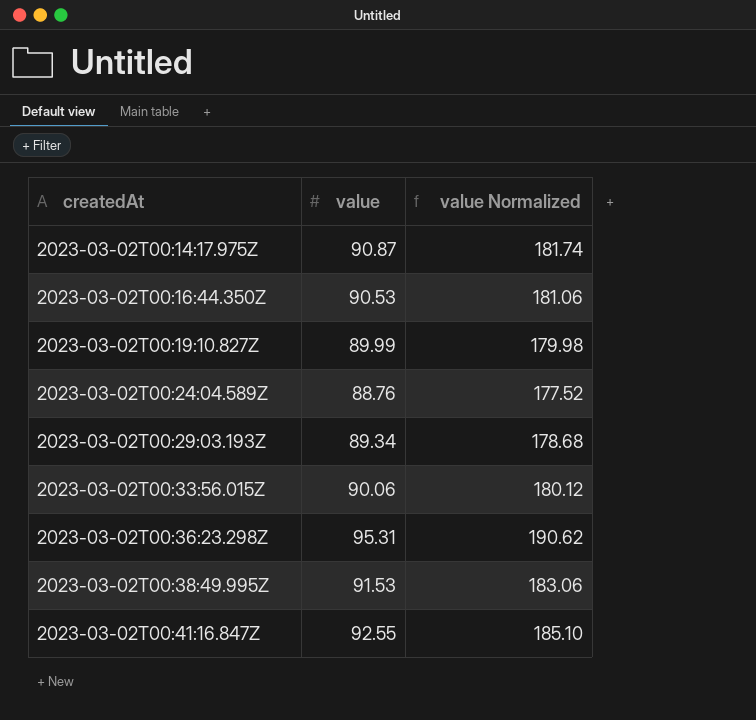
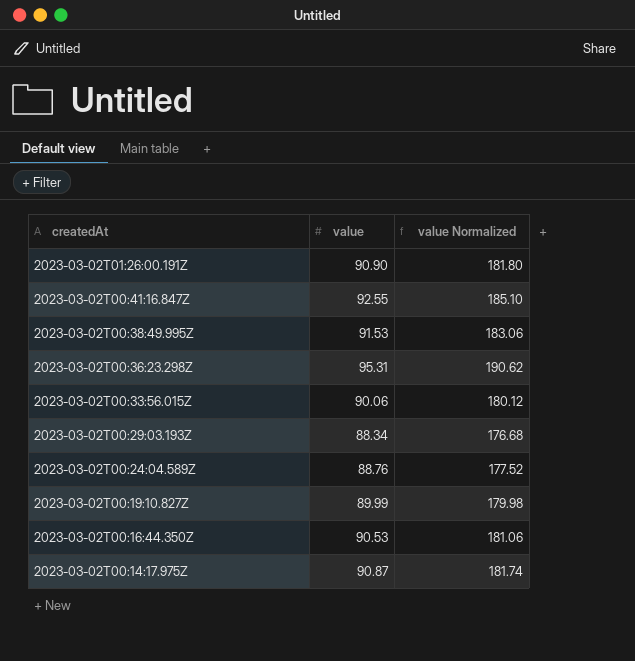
row order: createdAt ascending -> createdAt descending
row 2023-03-02T01:26:00.191Z: none -> 90.90 | 181.80
2023-03-02T00:29:03.193Z | value: 89.34 -> 88.34
2023-03-02T00:29:03.193Z | value Normalized: 178.68 -> 176.68

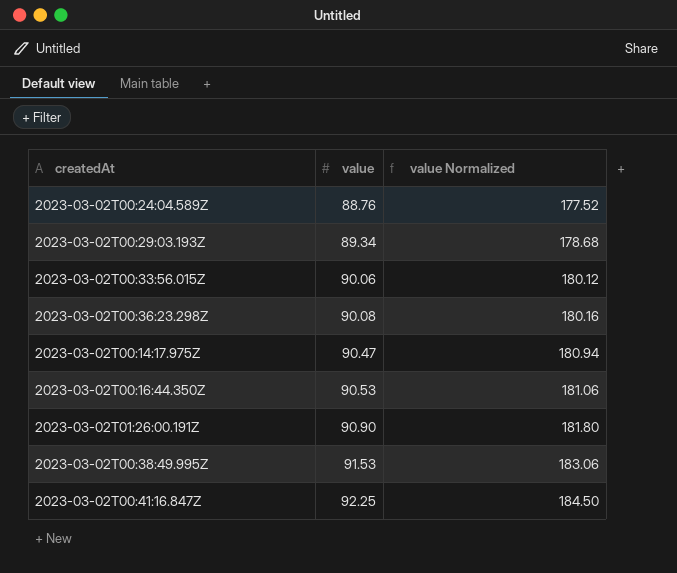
row order: createdAt descending -> value ascending
row 2023-03-02T00:19:10.827Z: 89.99 | 179.98 -> none
2023-03-02T00:29:03.193Z | value: 88.34 -> 89.34
2023-03-02T00:29:03.193Z | value Normalized: 176.68 -> 178.68
2023-03-02T00:36:23.298Z | value: 95.31 -> 90.08
2023-03-02T00:36:23.298Z | value Normalized: 190.62 -> 180.16
2023-03-02T00:14:17.975Z | value: 90.87 -> 90.47
2023-03-02T00:14:17.975Z | value Normalized: 181.74 -> 180.94
2023-03-02T00:41:16.847Z | value: 92.55 -> 92.25
2023-03-02T00:41:16.847Z | value Normalized: 185.10 -> 184.50

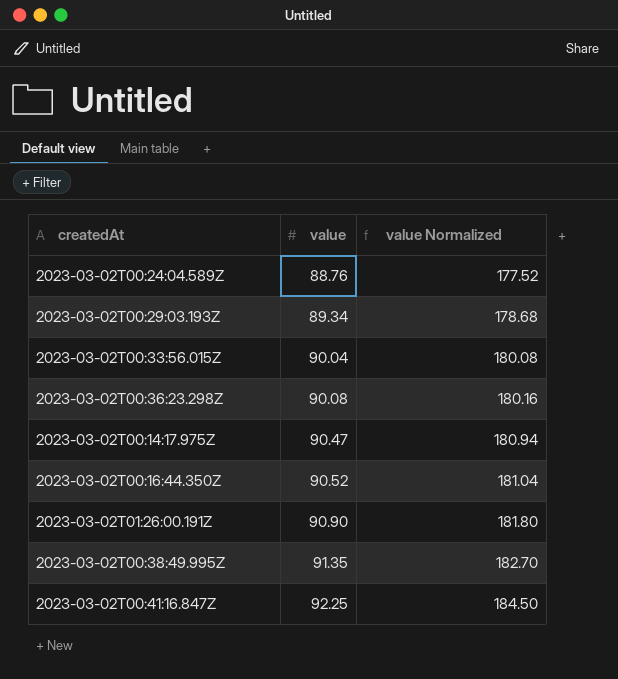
2023-03-02T00:33:56.015Z | value: 90.06 -> 90.04
2023-03-02T00:33:56.015Z | value Normalized: 180.12 -> 180.08
2023-03-02T00:16:44.350Z | value: 90.53 -> 90.52
2023-03-02T00:16:44.350Z | value Normalized: 181.06 -> 181.04
2023-03-02T00:38:49.995Z | value: 91.53 -> 91.35
2023-03-02T00:38:49.995Z | value Normalized: 183.06 -> 182.70

